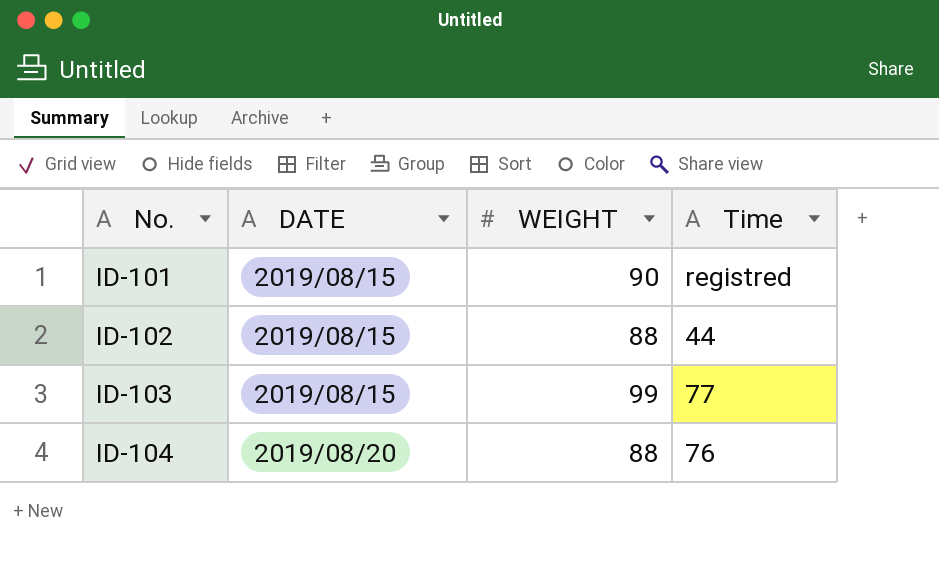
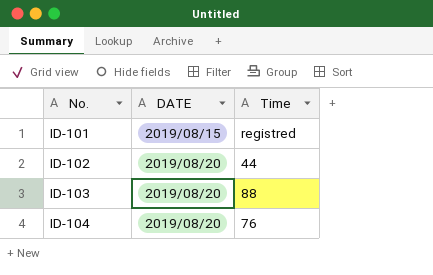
column WEIGHT | position: 3 -> none
ID-102 | DATE: 2019/08/15 -> 2019/08/20
ID-103 | DATE: 2019/08/15 -> 2019/08/20
ID-103 | Time: 77 -> 88

